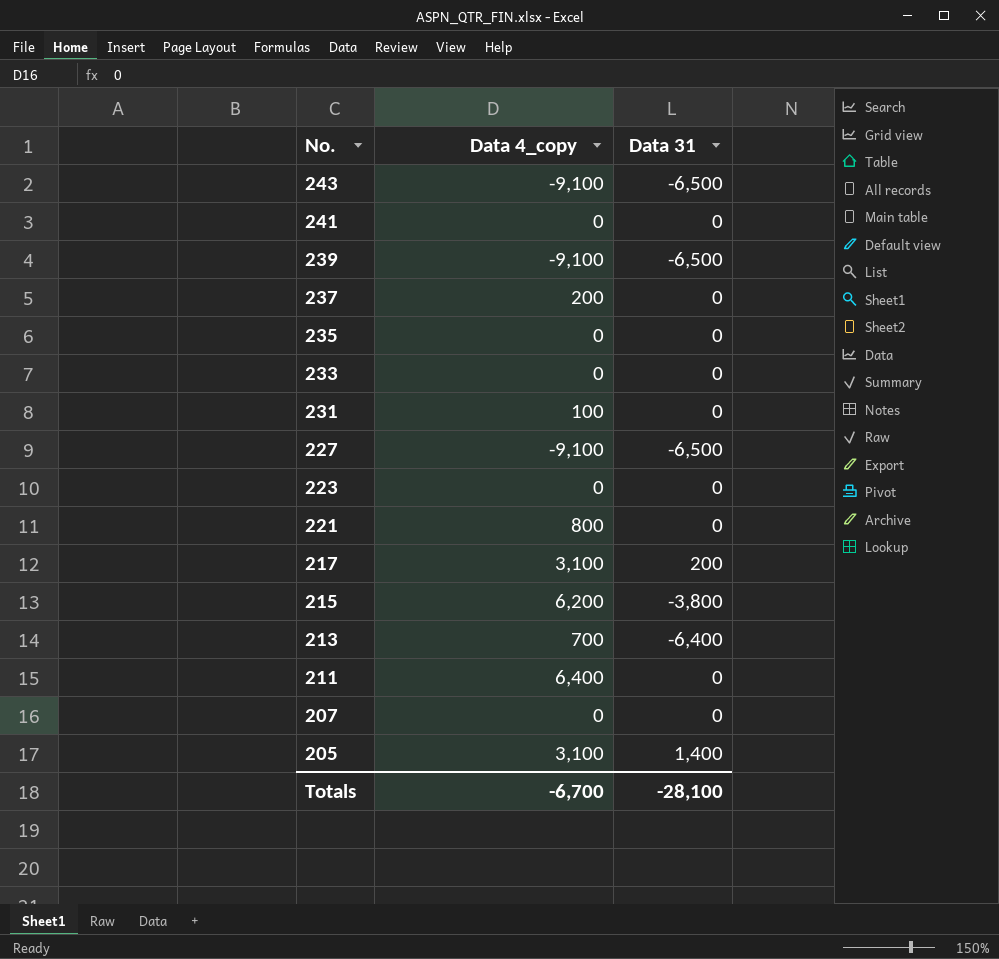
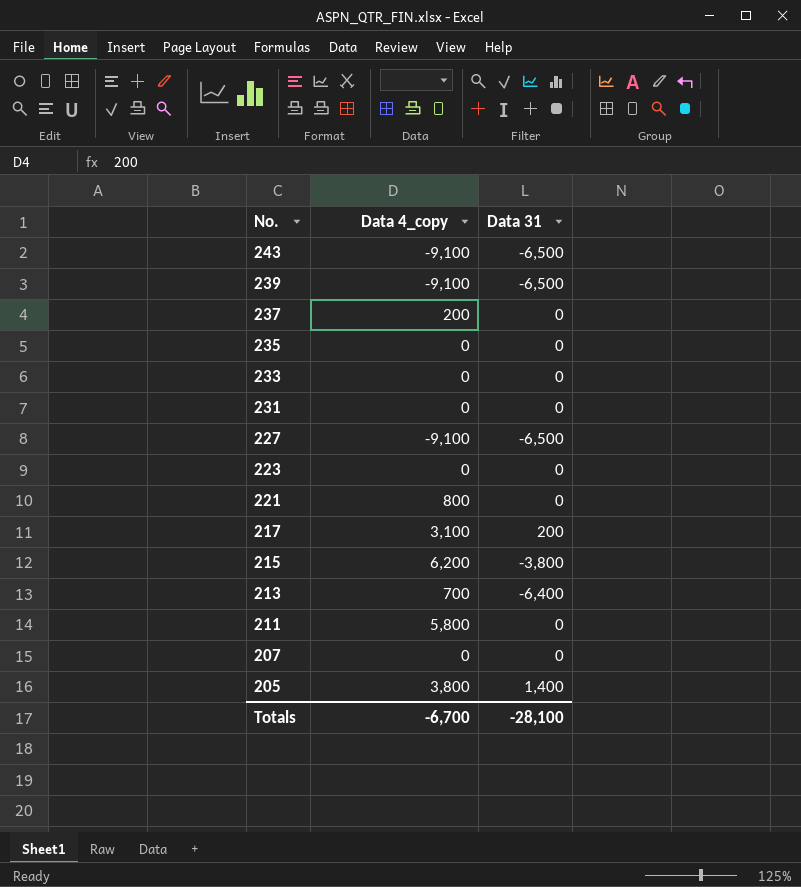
row 241: 0 | 0 -> none
231 | Data 4_copy: 100 -> 0
211 | Data 4_copy: 6,400 -> 5,800
205 | Data 4_copy: 3,100 -> 3,800

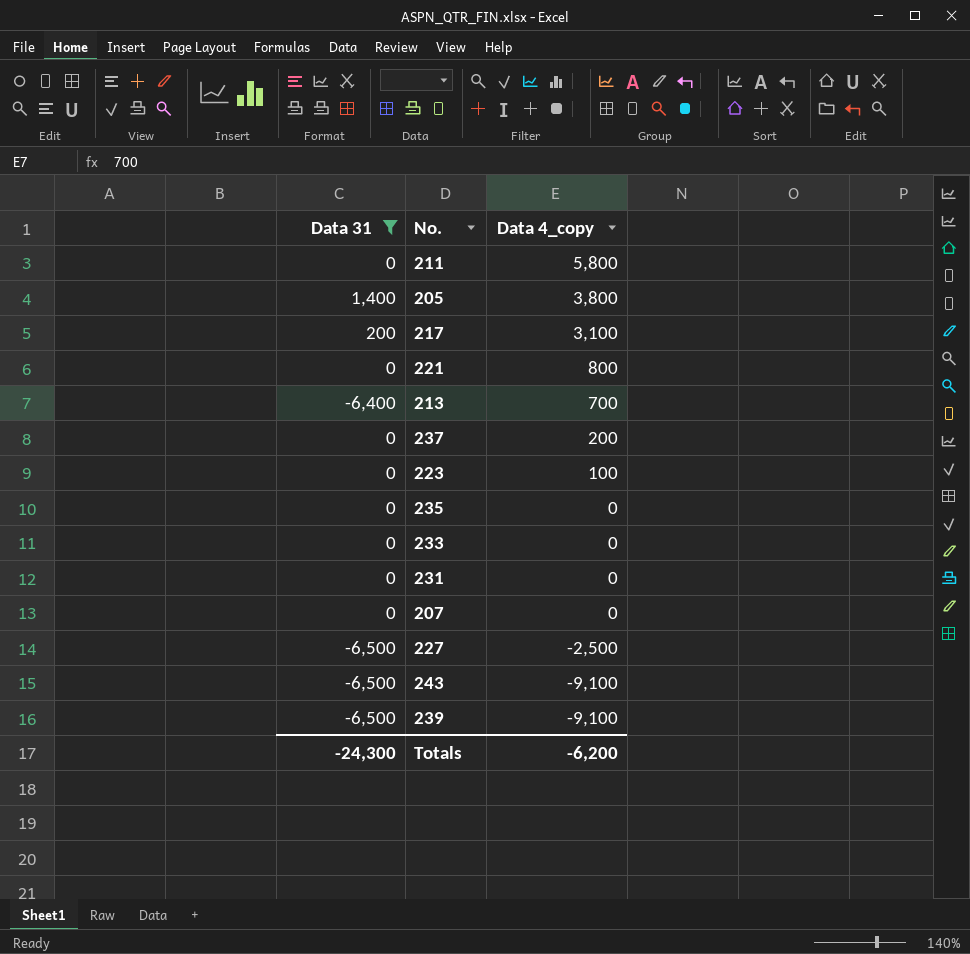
filter: none -> Data 31 != -3,800
row order: No. descending -> Data 4_copy descending
column Data 31 | position: 3 -> 1
223 | Data 4_copy: 0 -> 100
227 | Data 4_copy: -9,100 -> -2,500
Totals | Data 31: -28,100 -> -24,300
Totals | Data 4_copy: -6,700 -> -6,200

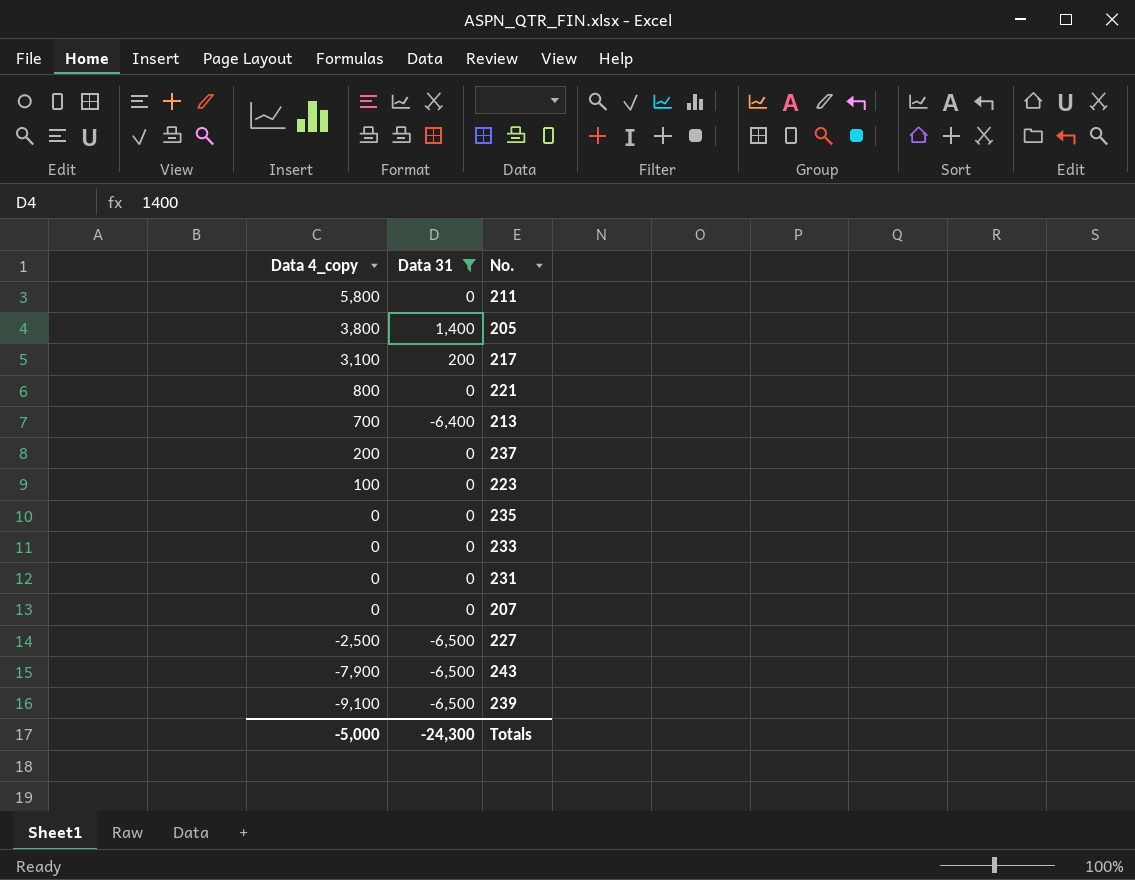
column Data 4_copy | position: 3 -> 1
243 | Data 4_copy: -9,100 -> -7,900
Totals | Data 4_copy: -6,200 -> -5,000

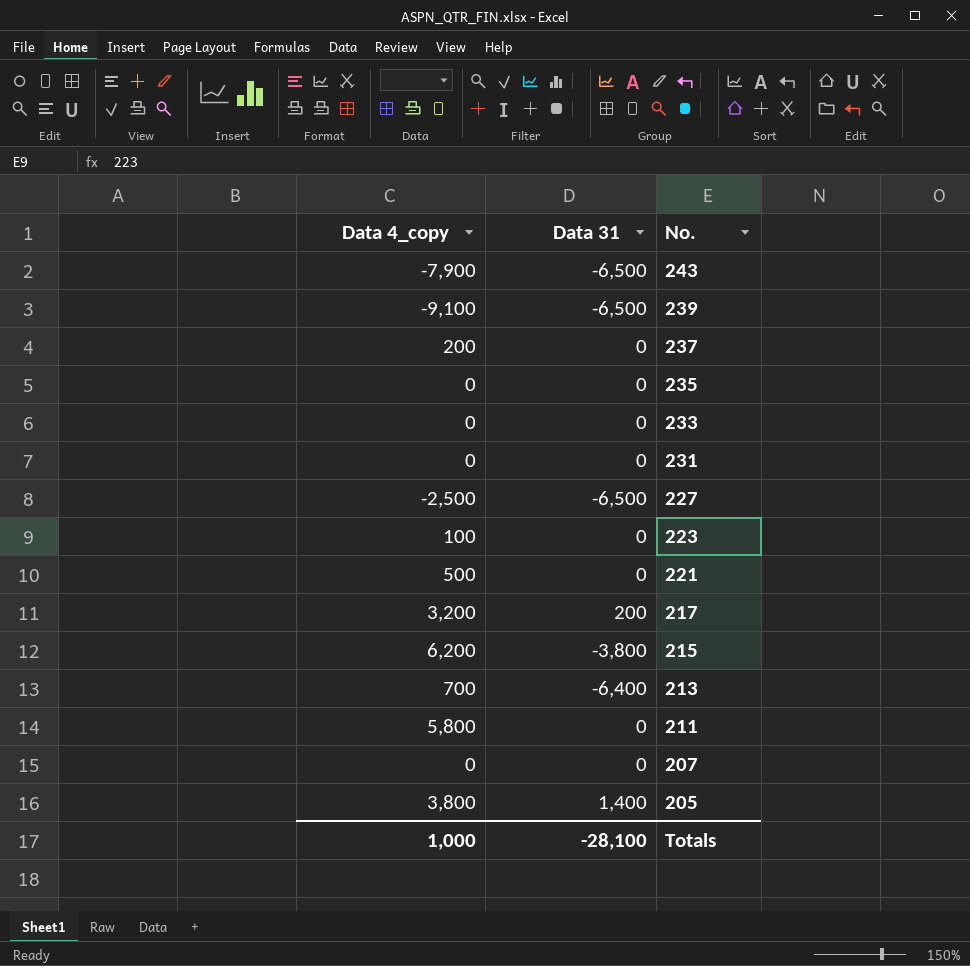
filter: Data 31 != -3,800 -> none
row order: Data 4_copy descending -> No. descending
221 | Data 4_copy: 800 -> 500
217 | Data 4_copy: 3,100 -> 3,200
Totals | Data 4_copy: -5,000 -> 1,000
Totals | Data 31: -24,300 -> -28,100

